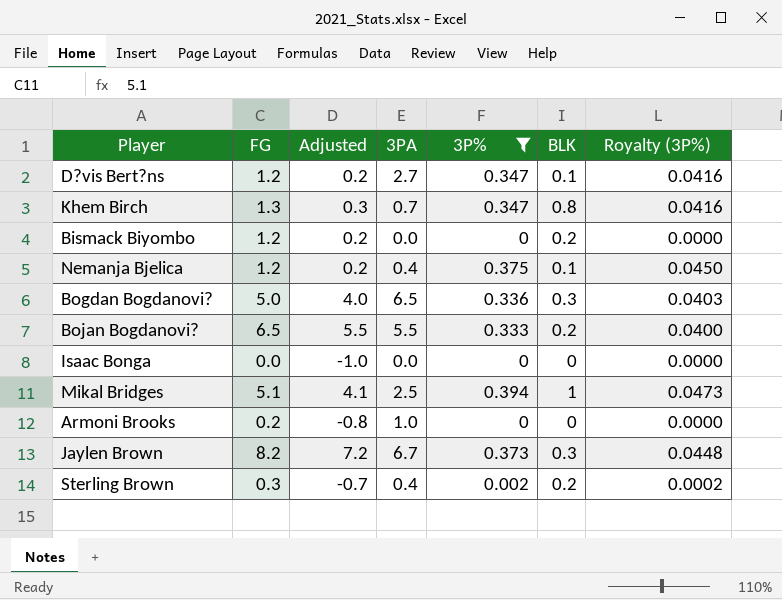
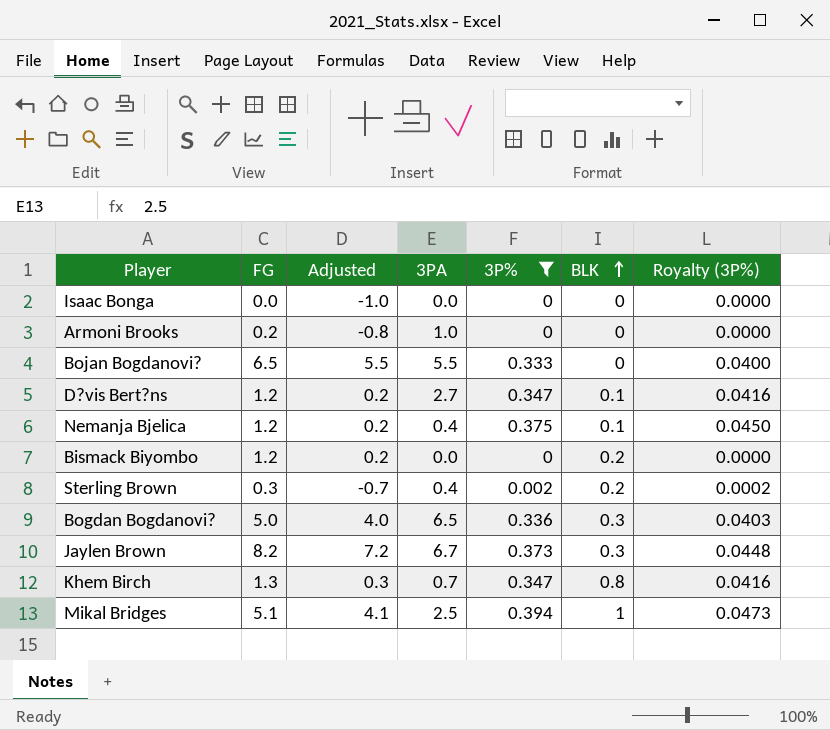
row order: none -> BLK ascending
Bojan Bogdanovi? | BLK: 0.2 -> 0

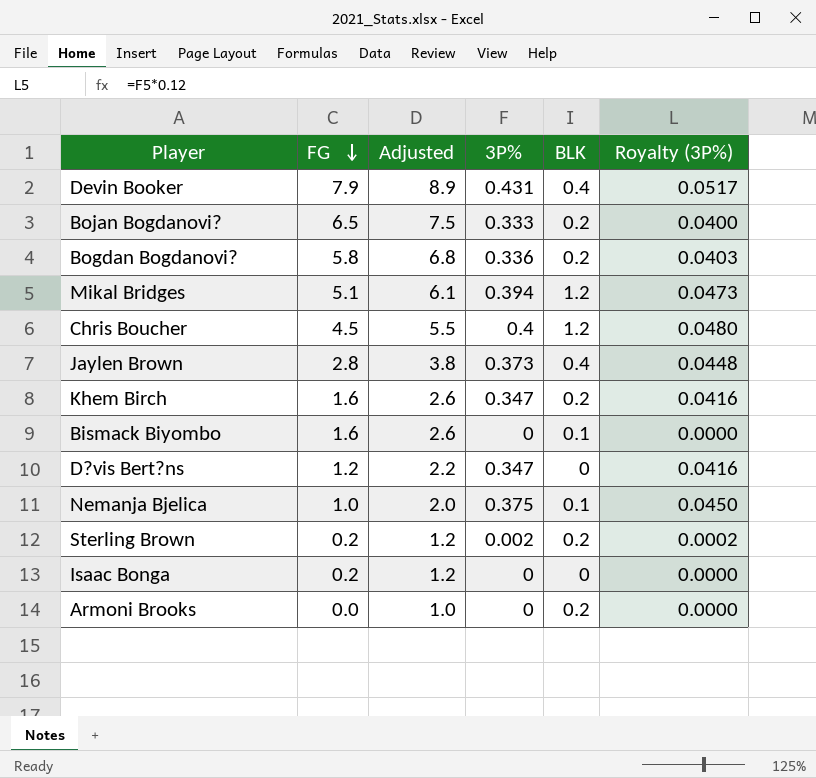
filter: 3P% <= 0.394 -> none
row order: BLK ascending -> FG descending
column 3PA | position: 4 -> none
column Adjusted | formula: [FG] - 1 -> [FG] + 1
Bojan Bogdanovi? | BLK: 0 -> 0.2
Bogdan Bogdanovi? | FG: 5.0 -> 5.8
Bogdan Bogdanovi? | BLK: 0.3 -> 0.2
Mikal Bridges | BLK: 1 -> 1.2
Jaylen Brown | FG: 8.2 -> 2.8
Jaylen Brown | BLK: 0.3 -> 0.4
Khem Birch | FG: 1.3 -> 1.6
Khem Birch | BLK: 0.8 -> 0.2
Bismack Biyombo | FG: 1.2 -> 1.6
Bismack Biyombo | BLK: 0.2 -> 0.1
D?vis Bert?ns | BLK: 0.1 -> 0
Nemanja Bjelica | FG: 1.2 -> 1.0
Sterling Brown | FG: 0.3 -> 0.2
Isaac Bonga | FG: 0.0 -> 0.2
Armoni Brooks | FG: 0.2 -> 0.0
Armoni Brooks | BLK: 0 -> 0.2

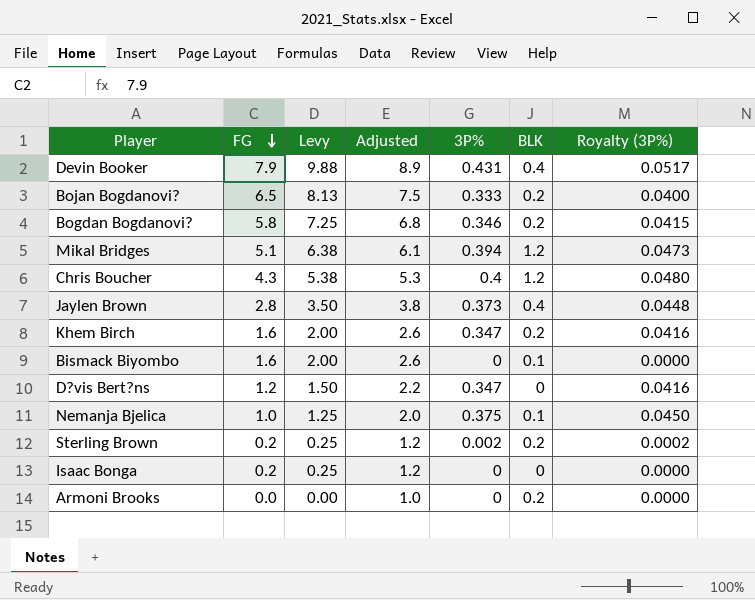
column Levy | formula: none -> [FG] * 1.25
Bogdan Bogdanovi? | 3P%: 0.336 -> 0.346
Bogdan Bogdanovi? | Royalty (3P%): 0.0403 -> 0.0415
Chris Boucher | FG: 4.5 -> 4.3
Chris Boucher | Adjusted: 5.5 -> 5.3

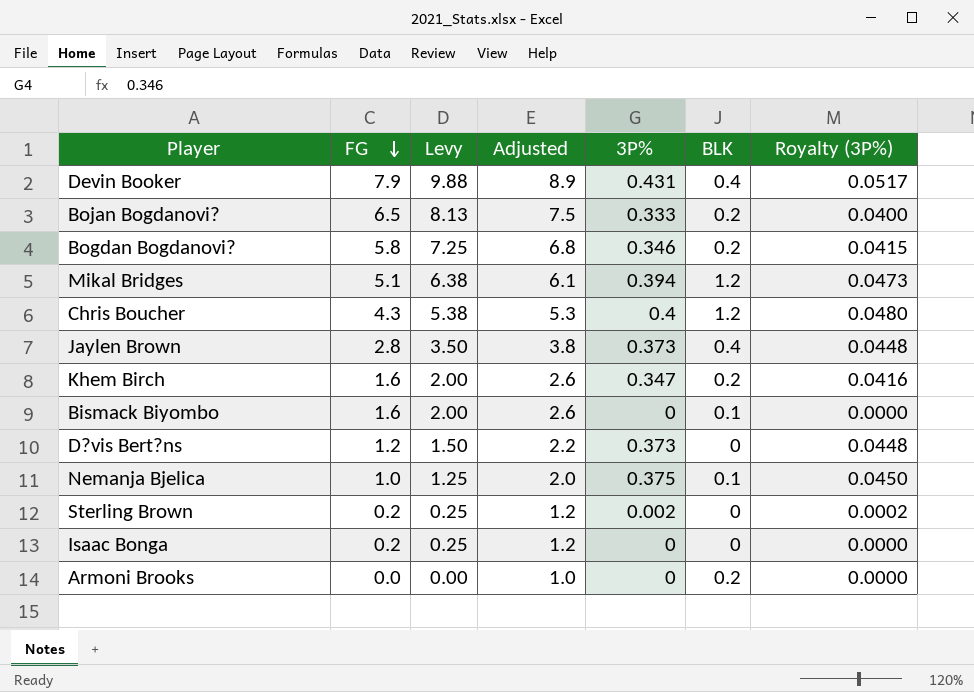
D?vis Bert?ns | 3P%: 0.347 -> 0.373
D?vis Bert?ns | Royalty (3P%): 0.0416 -> 0.0448
Sterling Brown | BLK: 0.2 -> 0

